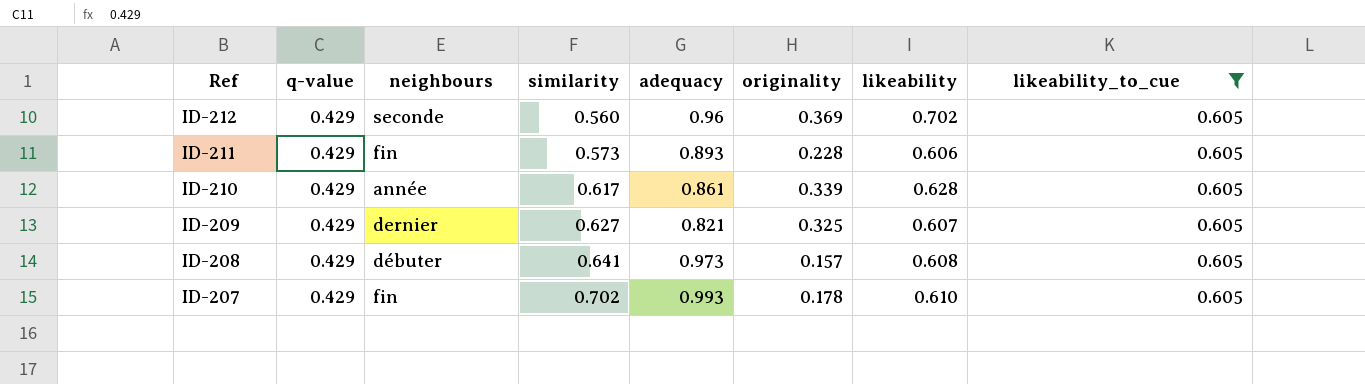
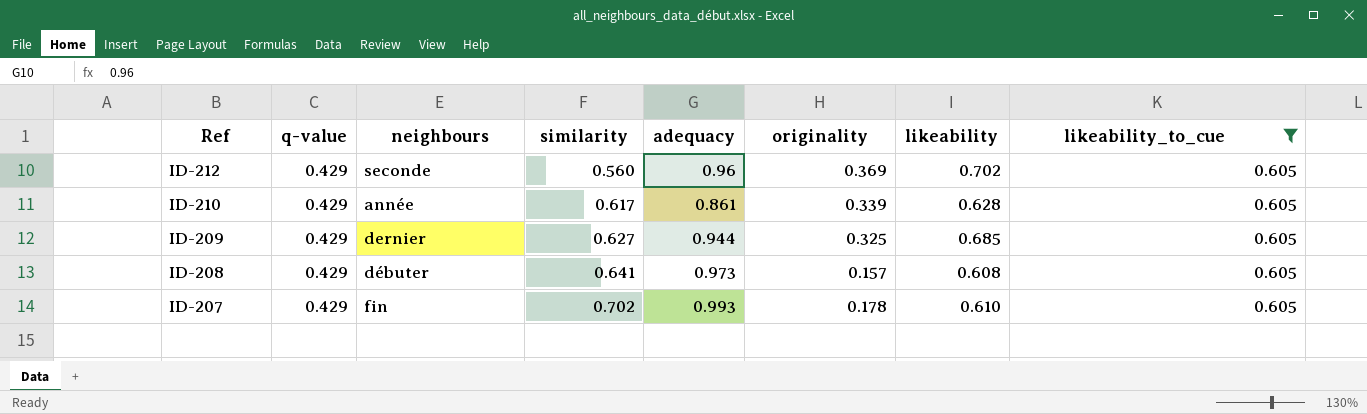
row ID-211: 0.429 | fin | 0.573 | 0.893 | 0.228 | 0.606 | 0.605 -> none
ID-209 | adequacy: 0.821 -> 0.944
ID-209 | likeability: 0.607 -> 0.685

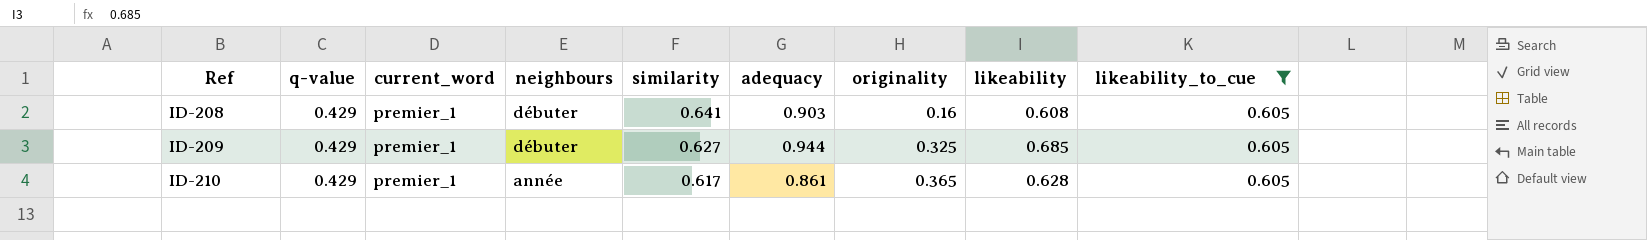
row order: Ref descending -> Ref ascending
column current_word | position: none -> 3
row ID-212: 0.429 | seconde | 0.560 | 0.96 | 0.369 | 0.702 | 0.605 -> none
row ID-207: 0.429 | fin | 0.702 | 0.993 | 0.178 | 0.610 | 0.605 -> none
ID-208 | adequacy: 0.973 -> 0.903
ID-208 | originality: 0.157 -> 0.16
ID-209 | neighbours: dernier -> débuter
ID-210 | originality: 0.339 -> 0.365

